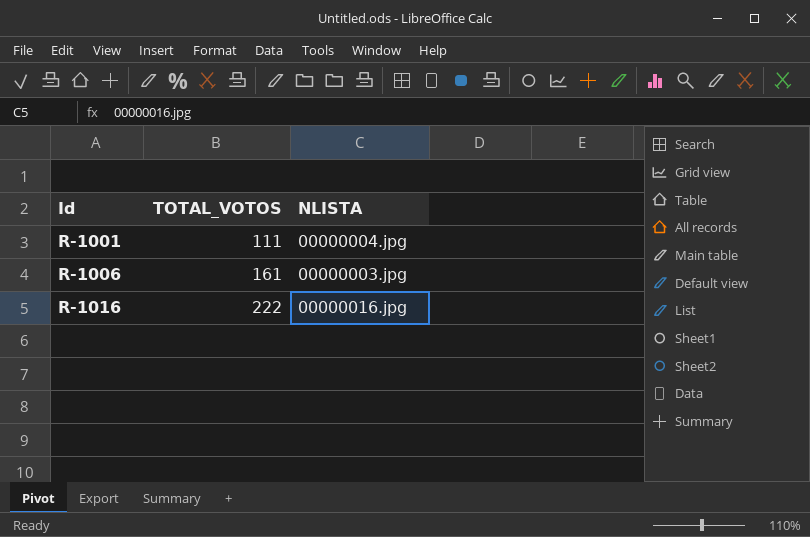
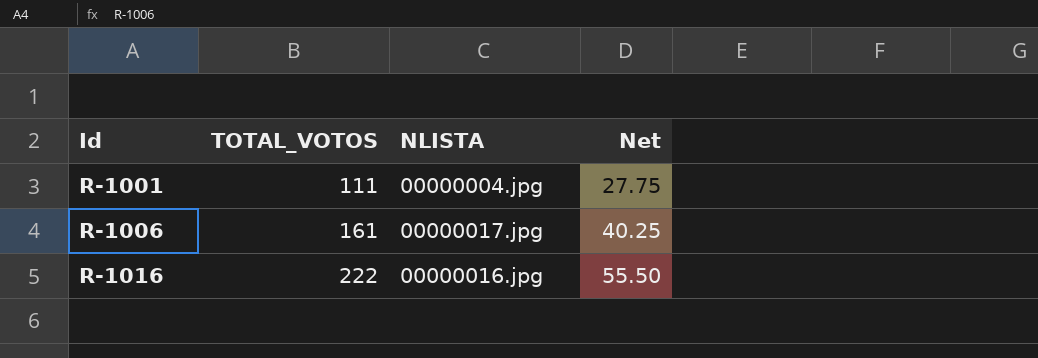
column Net | formula: none -> [TOTAL_VOTOS] * 0.25
R-1006 | NLISTA: 00000003.jpg -> 00000017.jpg

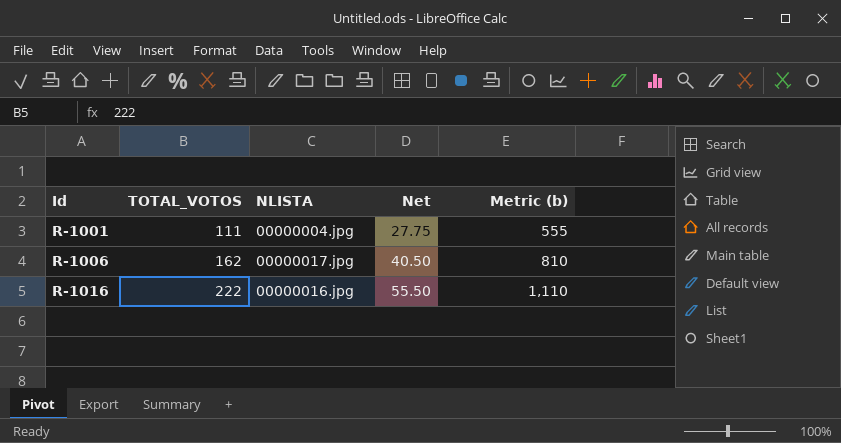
column Metric (b) | formula: none -> [TOTAL_VOTOS] * 5
R-1006 | TOTAL_VOTOS: 161 -> 162
R-1006 | Net: 40.25 -> 40.50

